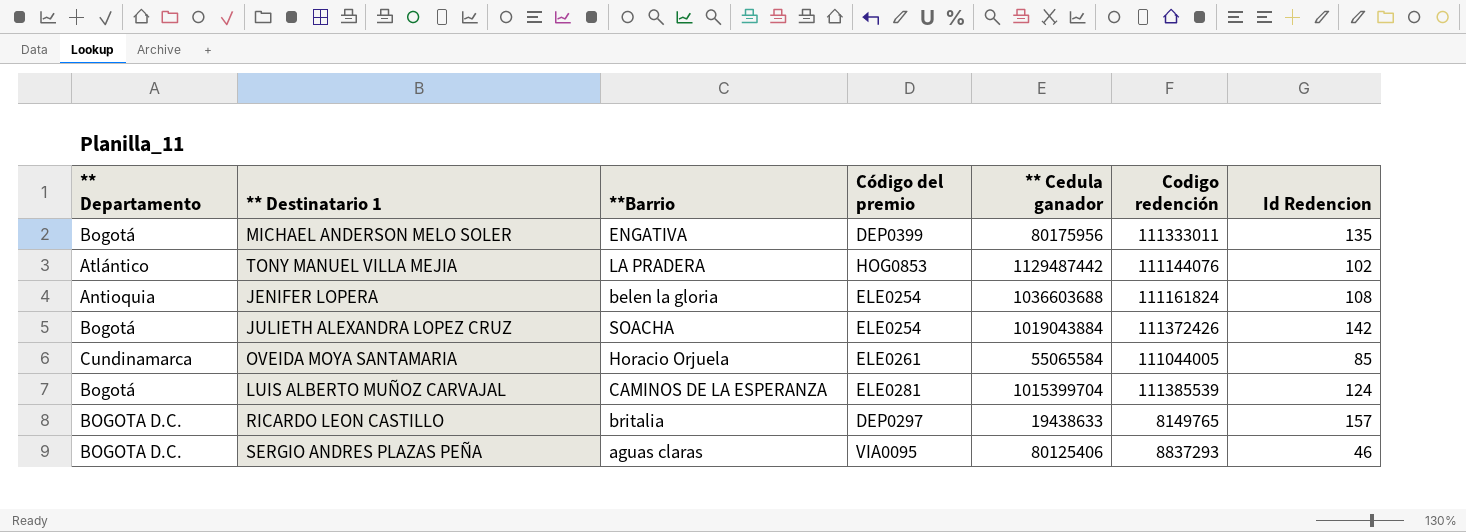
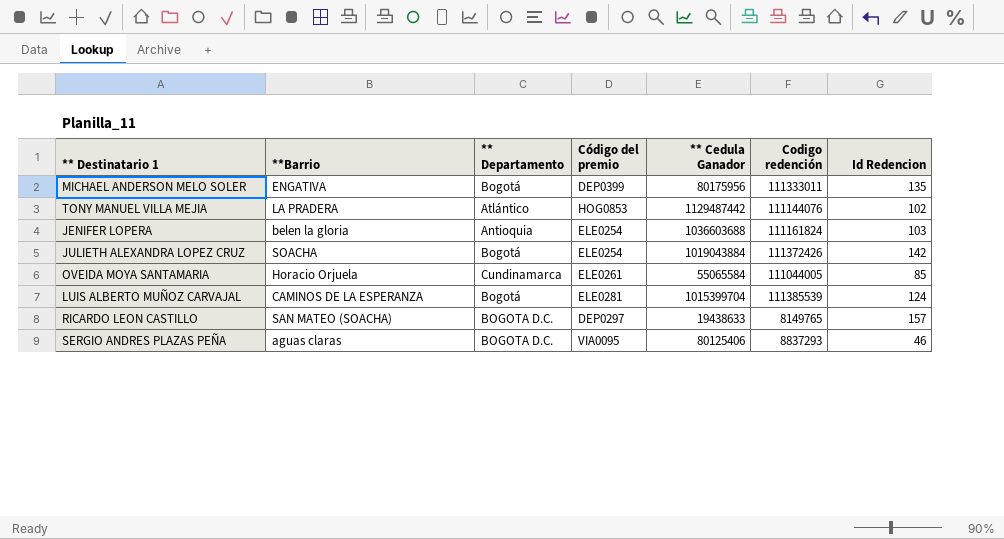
column ** Departamento | position: 1 -> 3
column name: ** Cedula ganador -> ** Cedula Ganador
JENIFER LOPERA | Id Redencion: 108 -> 103
RICARDO LEON CASTILLO | **Barrio: britalia -> SAN MATEO (SOACHA)

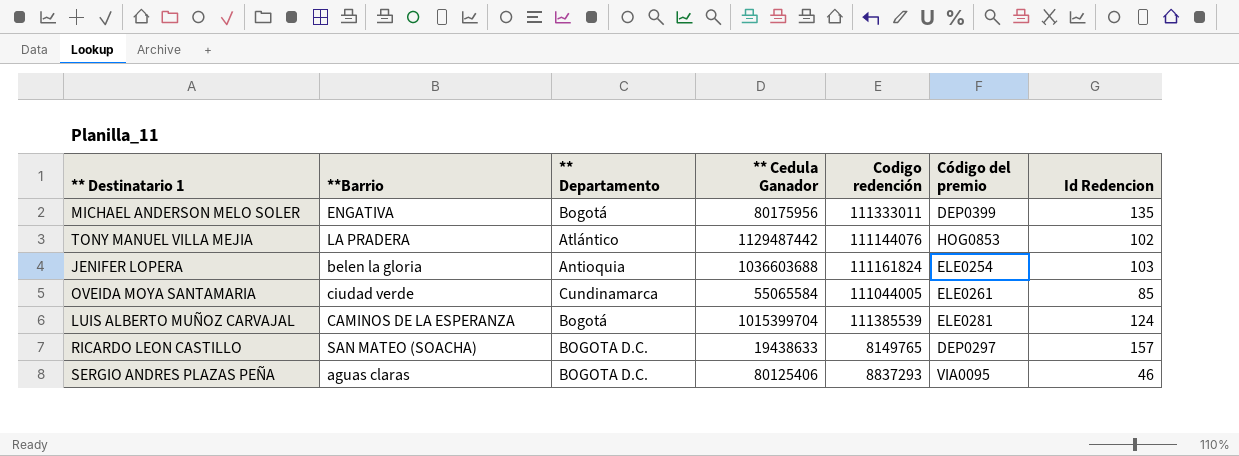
column Código del premio | position: 4 -> 6
row JULIETH ALEXANDRA LOPEZ CRUZ: SOACHA | Bogotá | ELE0254 | 1019043884 | 111372426 | 142 -> none
OVEIDA MOYA SANTAMARIA | **Barrio: Horacio Orjuela -> ciudad verde

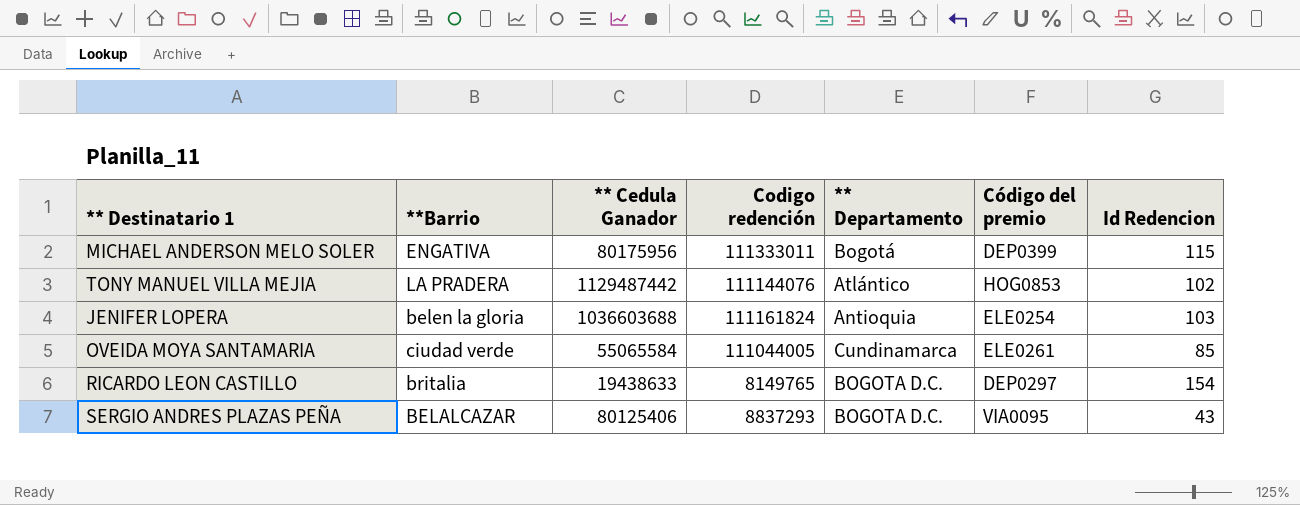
column ** Departamento | position: 3 -> 5
row LUIS ALBERTO MUÑOZ CARVAJAL: CAMINOS DE LA ESPERANZA | Bogotá | 1015399704 | 111385539 | ELE0281 | 124 -> none
MICHAEL ANDERSON MELO SOLER | Id Redencion: 135 -> 115
RICARDO LEON CASTILLO | **Barrio: SAN MATEO (SOACHA) -> britalia
RICARDO LEON CASTILLO | Id Redencion: 157 -> 154
SERGIO ANDRES PLAZAS PEÑA | **Barrio: aguas claras -> BELALCAZAR
SERGIO ANDRES PLAZAS PEÑA | Id Redencion: 46 -> 43

